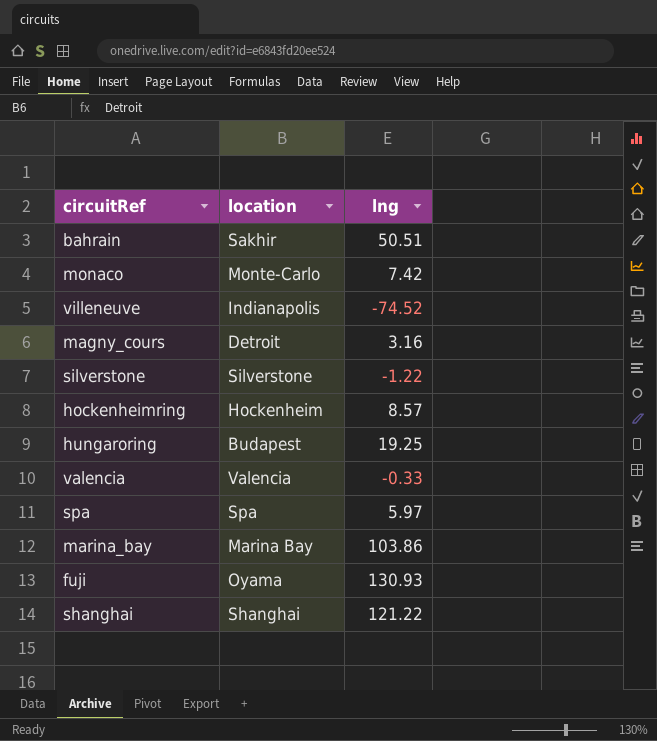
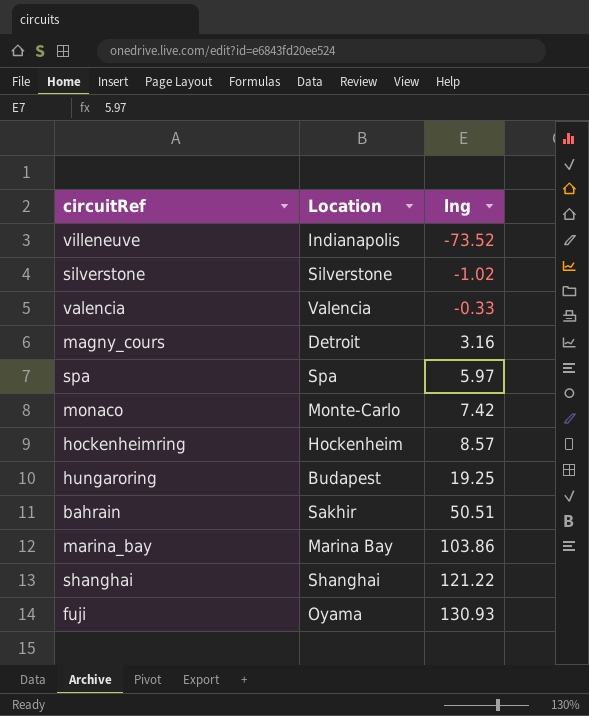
row order: none -> lng ascending
column name: location -> Location
villeneuve | lng: -74.52 -> -73.52
silverstone | lng: -1.22 -> -1.02

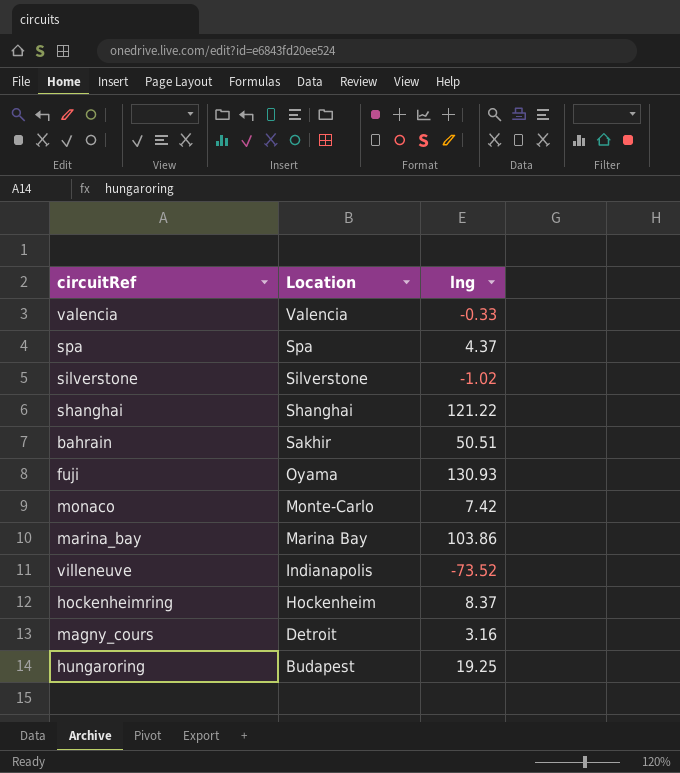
row order: lng ascending -> Location descending
spa | lng: 5.97 -> 4.37
hockenheimring | lng: 8.57 -> 8.37

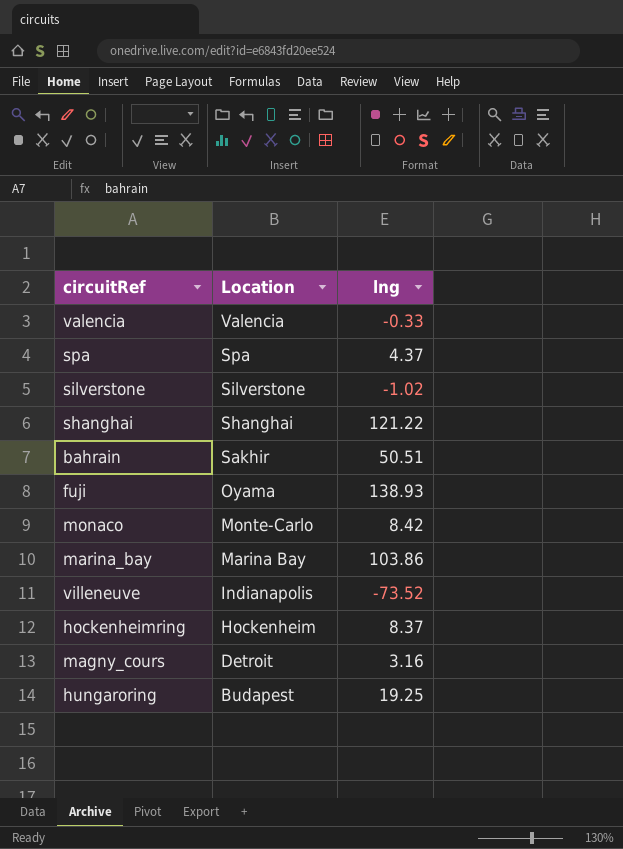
fuji | lng: 130.93 -> 138.93
monaco | lng: 7.42 -> 8.42

